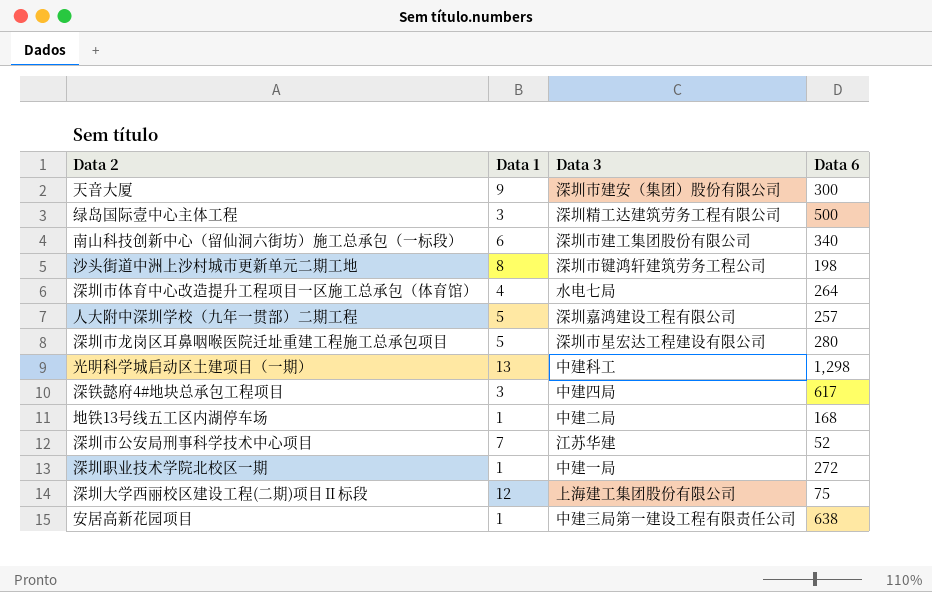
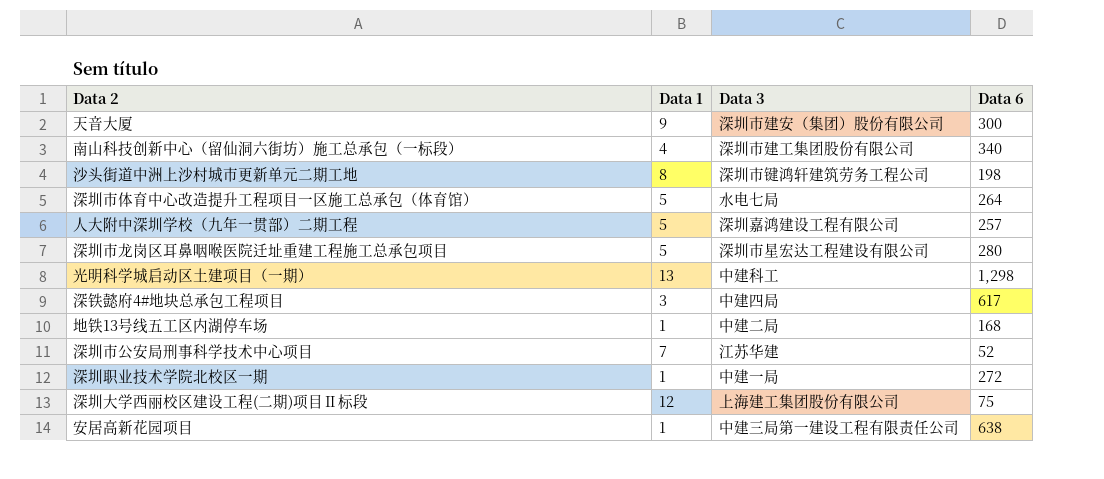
row 绿岛国际壹中心主体工程: 3 | 深圳精工达建筑劳务工程有限公司 | 500 -> none
南山科技创新中心（留仙洞六街坊）施工总承包（一标段） | Data 1: 6 -> 4
深圳市体育中心改造提升工程项目一区施工总承包（体育馆） | Data 1: 4 -> 5

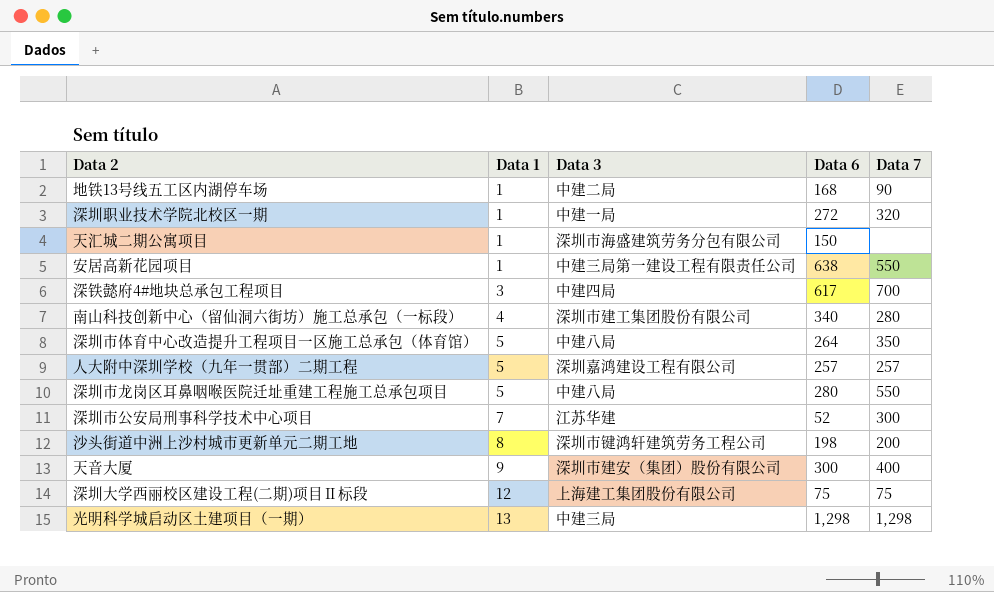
row order: none -> Data 1 ascending
column Data 7 | position: none -> 5
row 天汇城二期公寓项目: none -> 1 | 深圳市海盛建筑劳务分包有限公司 | 150 | none
深圳市体育中心改造提升工程项目一区施工总承包（体育馆） | Data 3: 水电七局 -> 中建八局
深圳市龙岗区耳鼻咽喉医院迁址重建工程施工总承包项目 | Data 3: 深圳市星宏达工程建设有限公司 -> 中建八局
光明科学城启动区土建项目（一期） | Data 3: 中建科工 -> 中建三局

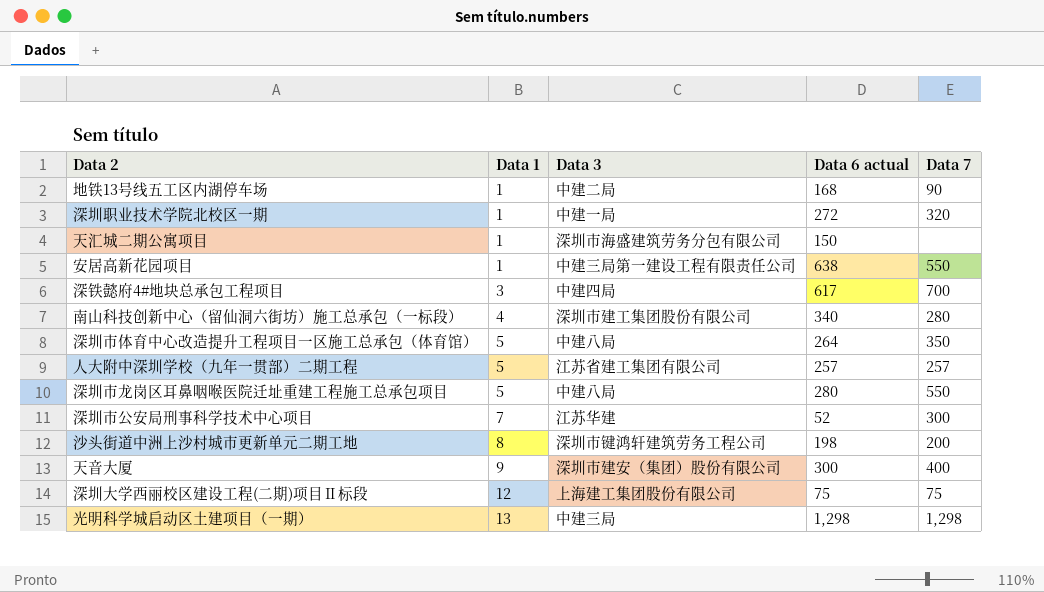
column name: Data 6 -> Data 6 actual
人大附中深圳学校（九年一贯部）二期工程 | Data 3: 深圳嘉鸿建设工程有限公司 -> 江苏省建工集团有限公司

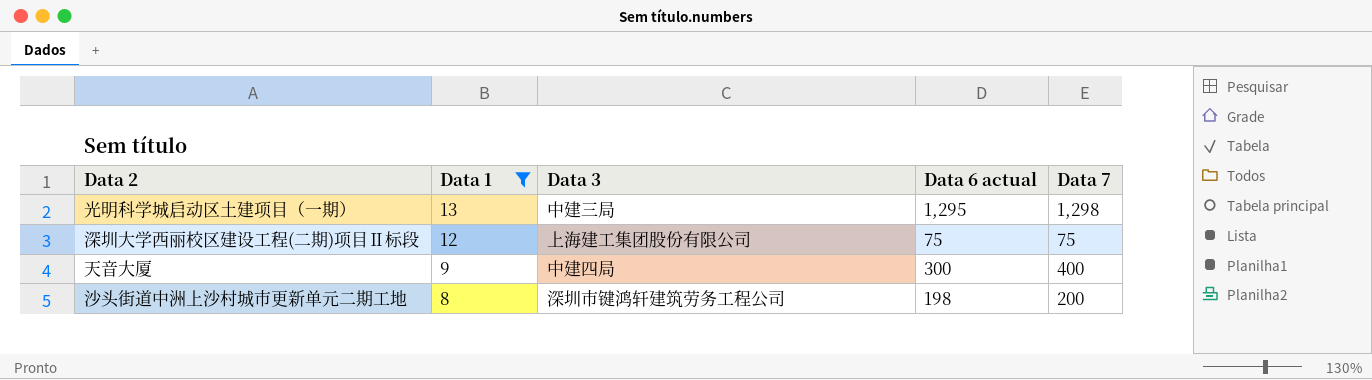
filter: none -> Data 1 >= 8
row order: Data 1 ascending -> Data 1 descending
光明科学城启动区土建项目（一期） | Data 6 actual: 1,298 -> 1,295
天音大厦 | Data 3: 深圳市建安（集团）股份有限公司 -> 中建四局

